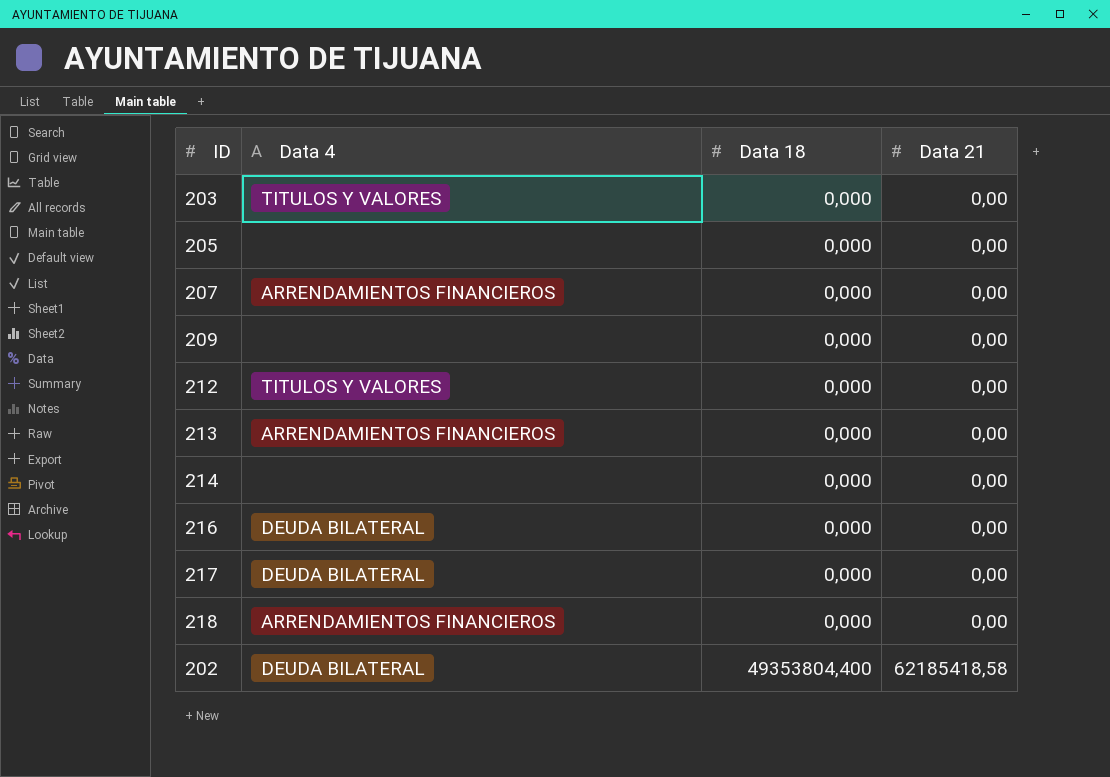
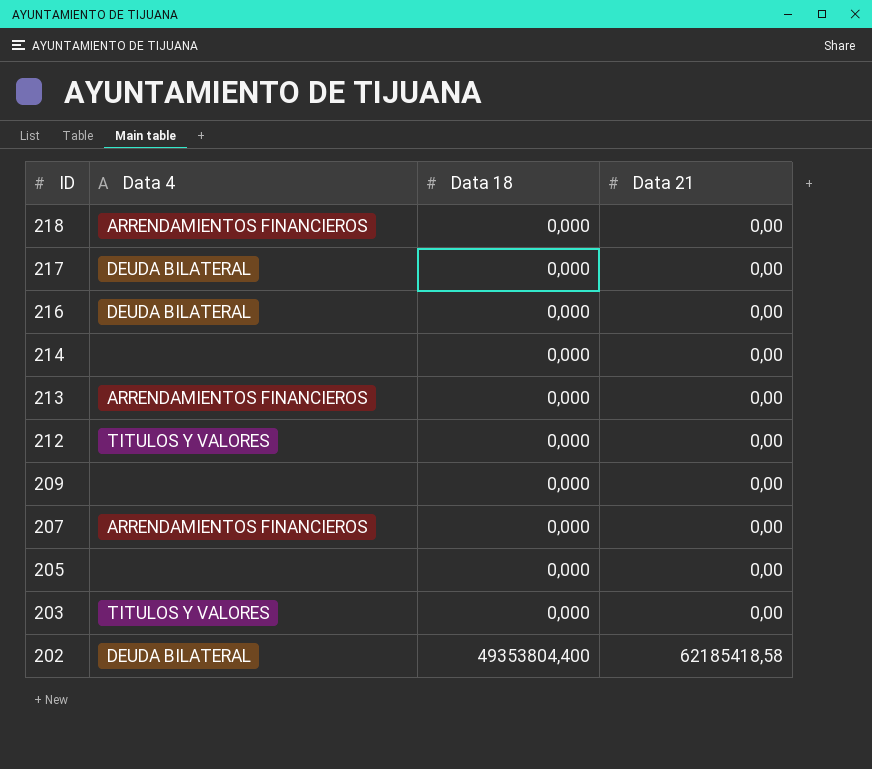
row order: Data 18 ascending -> ID descending

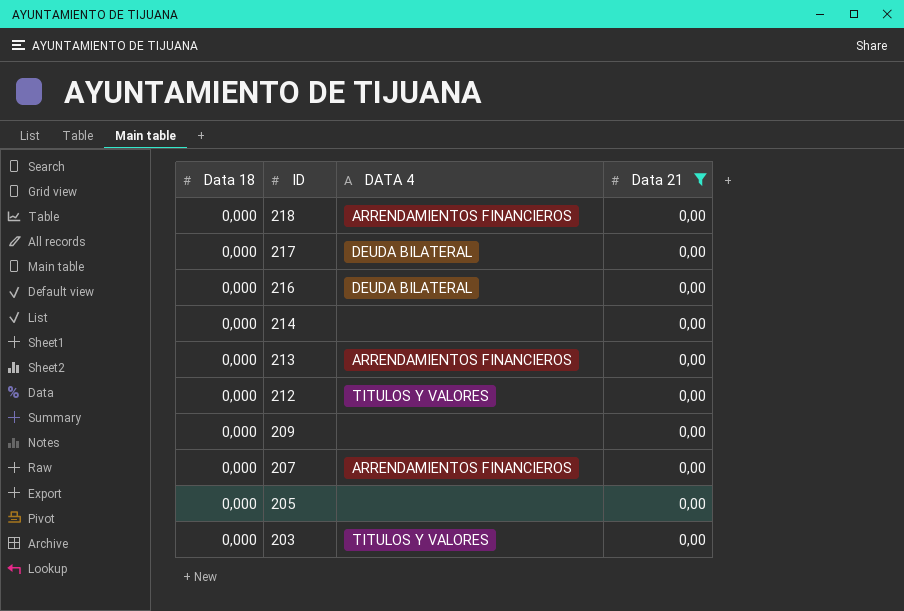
filter: none -> Data 21 = 0,00
column Data 18 | position: 3 -> 1
column name: Data 4 -> DATA 4

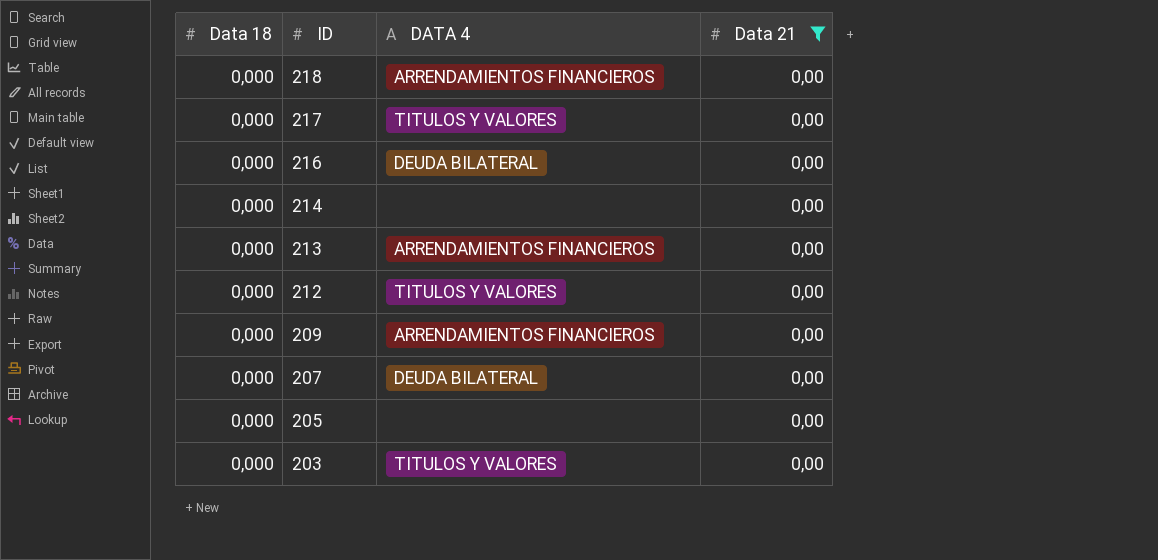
217 | DATA 4: DEUDA BILATERAL -> TITULOS Y VALORES
209 | DATA 4: none -> ARRENDAMIENTOS FINANCIEROS
207 | DATA 4: ARRENDAMIENTOS FINANCIEROS -> DEUDA BILATERAL

